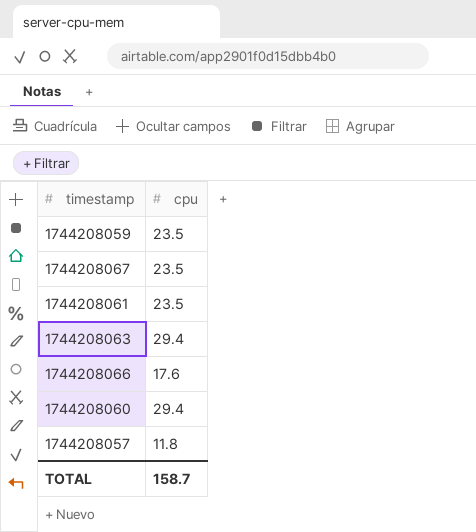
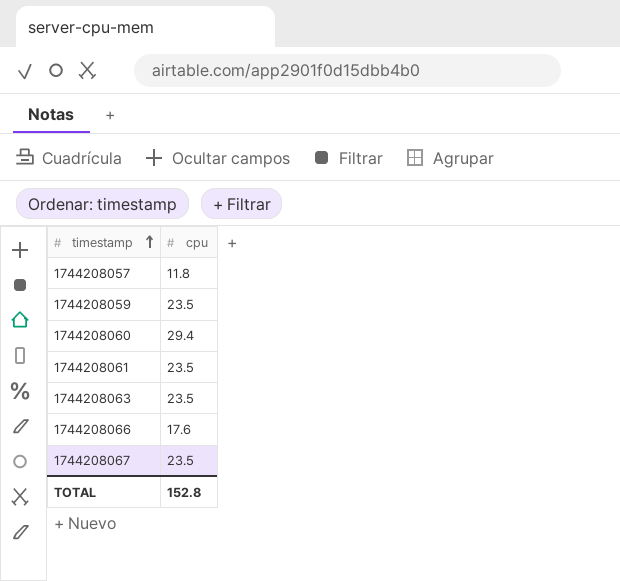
row order: none -> timestamp ascending
1744208063 | cpu: 29.4 -> 23.5
TOTAL | cpu: 158.7 -> 152.8

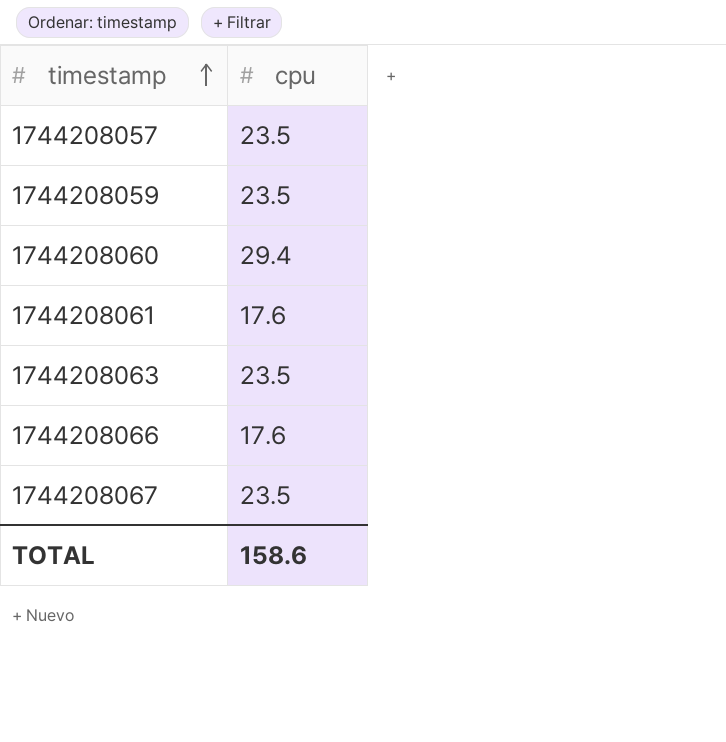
1744208057 | cpu: 11.8 -> 23.5
1744208061 | cpu: 23.5 -> 17.6
TOTAL | cpu: 152.8 -> 158.6

